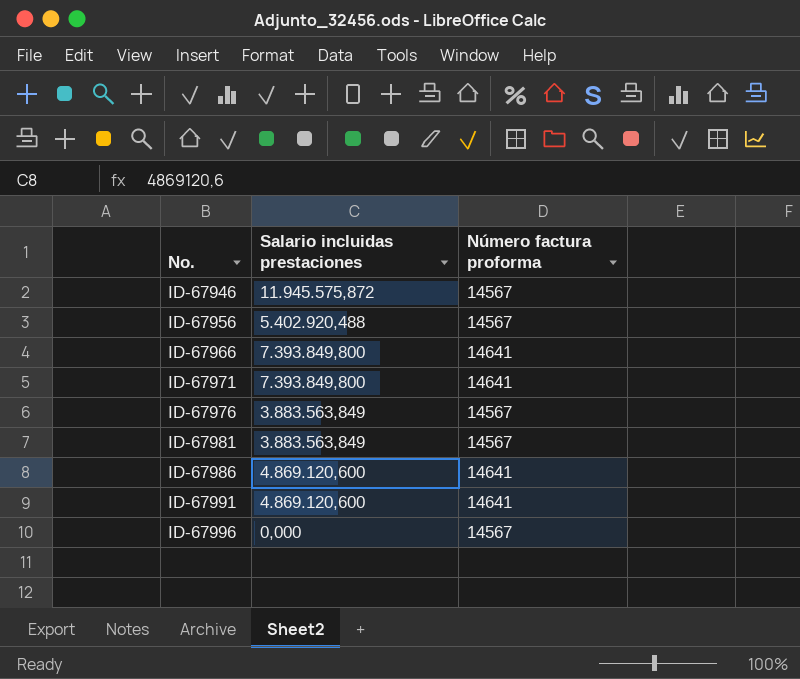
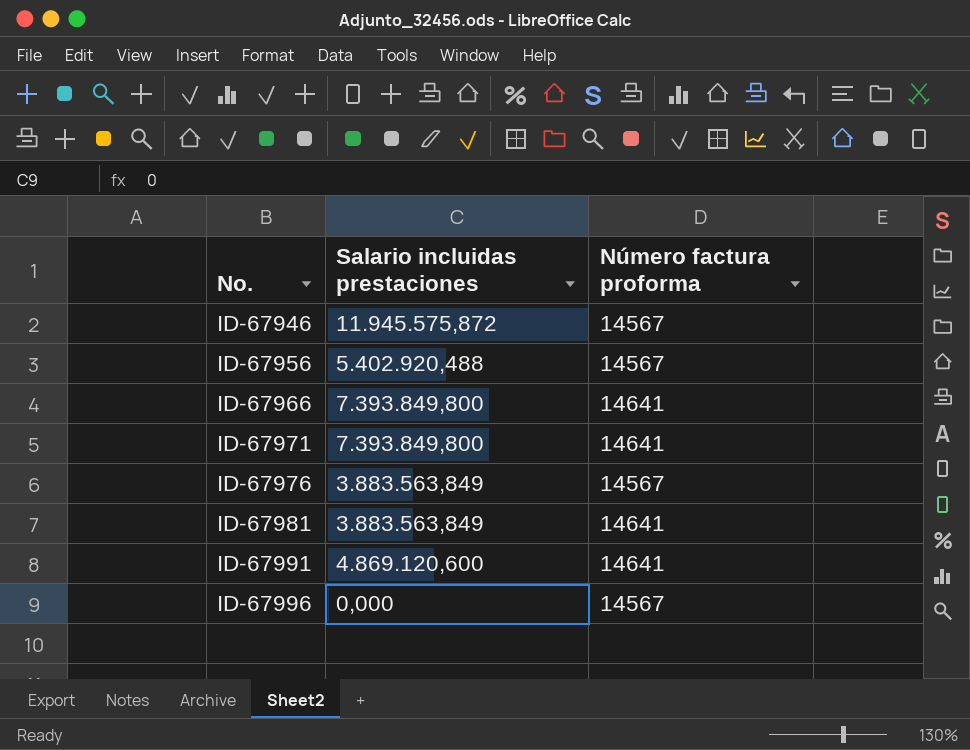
row ID-67986: 4.869.120,600 | 14641 -> none
ID-67981 | Número factura proforma: 14567 -> 14641

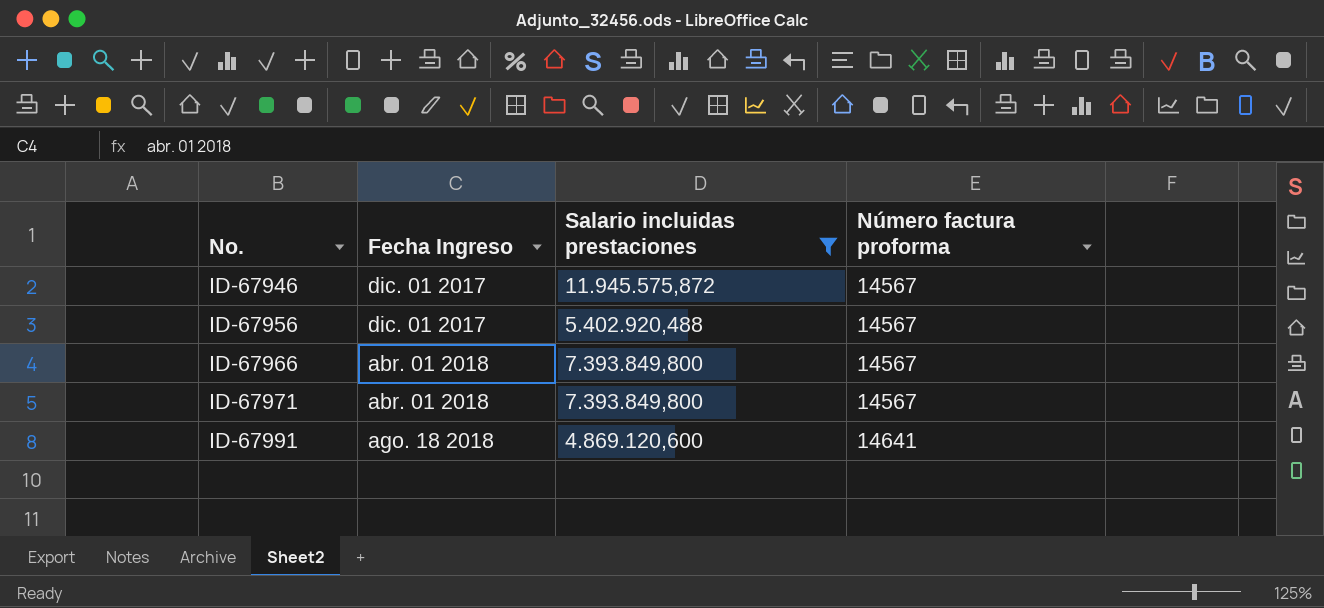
filter: none -> Salario incluidas prestaciones >= 4.869.120,600
column Fecha Ingreso | position: none -> 2
ID-67966 | Número factura proforma: 14641 -> 14567
ID-67971 | Número factura proforma: 14641 -> 14567

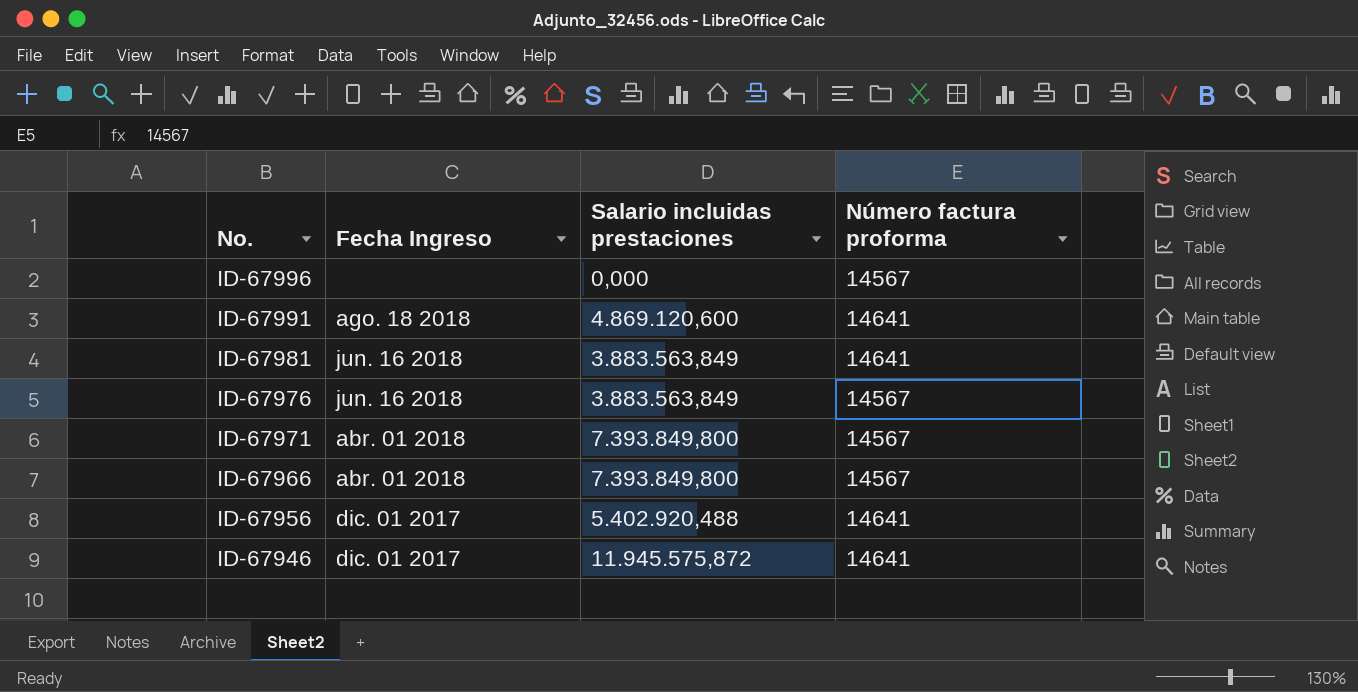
filter: Salario incluidas prestaciones >= 4.869.120,600 -> none
row order: No. ascending -> No. descending
ID-67956 | Número factura proforma: 14567 -> 14641
ID-67946 | Número factura proforma: 14567 -> 14641

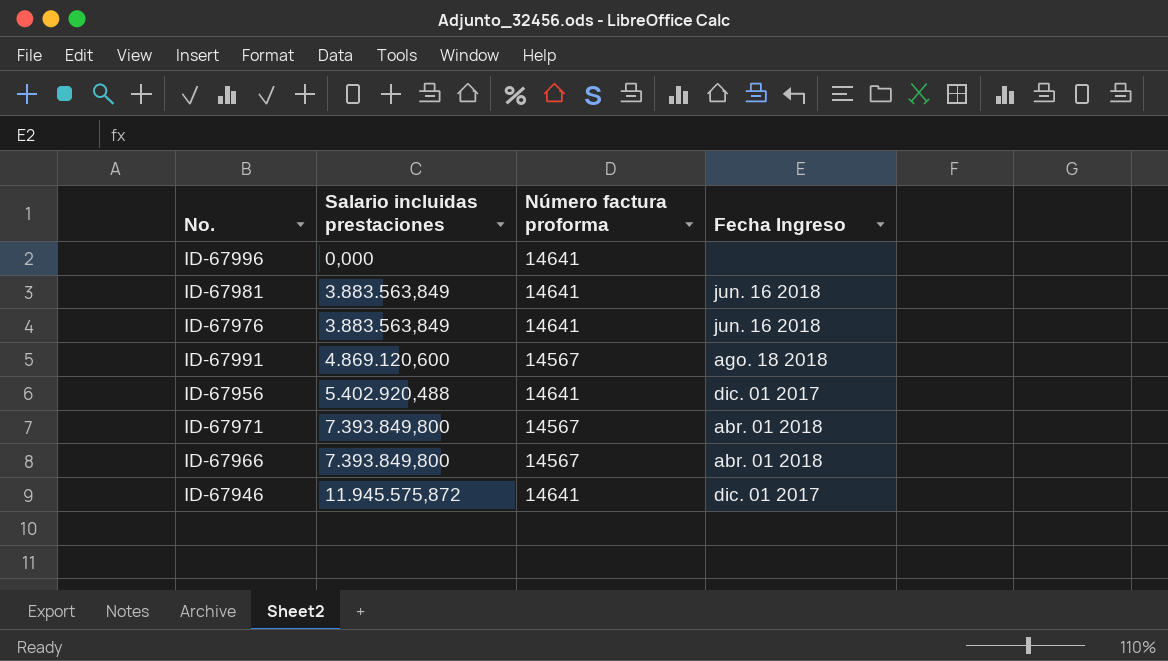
row order: No. descending -> Salario incluidas prestaciones ascending
column Fecha Ingreso | position: 2 -> 4
ID-67996 | Número factura proforma: 14567 -> 14641
ID-67976 | Número factura proforma: 14567 -> 14641
ID-67991 | Número factura proforma: 14641 -> 14567

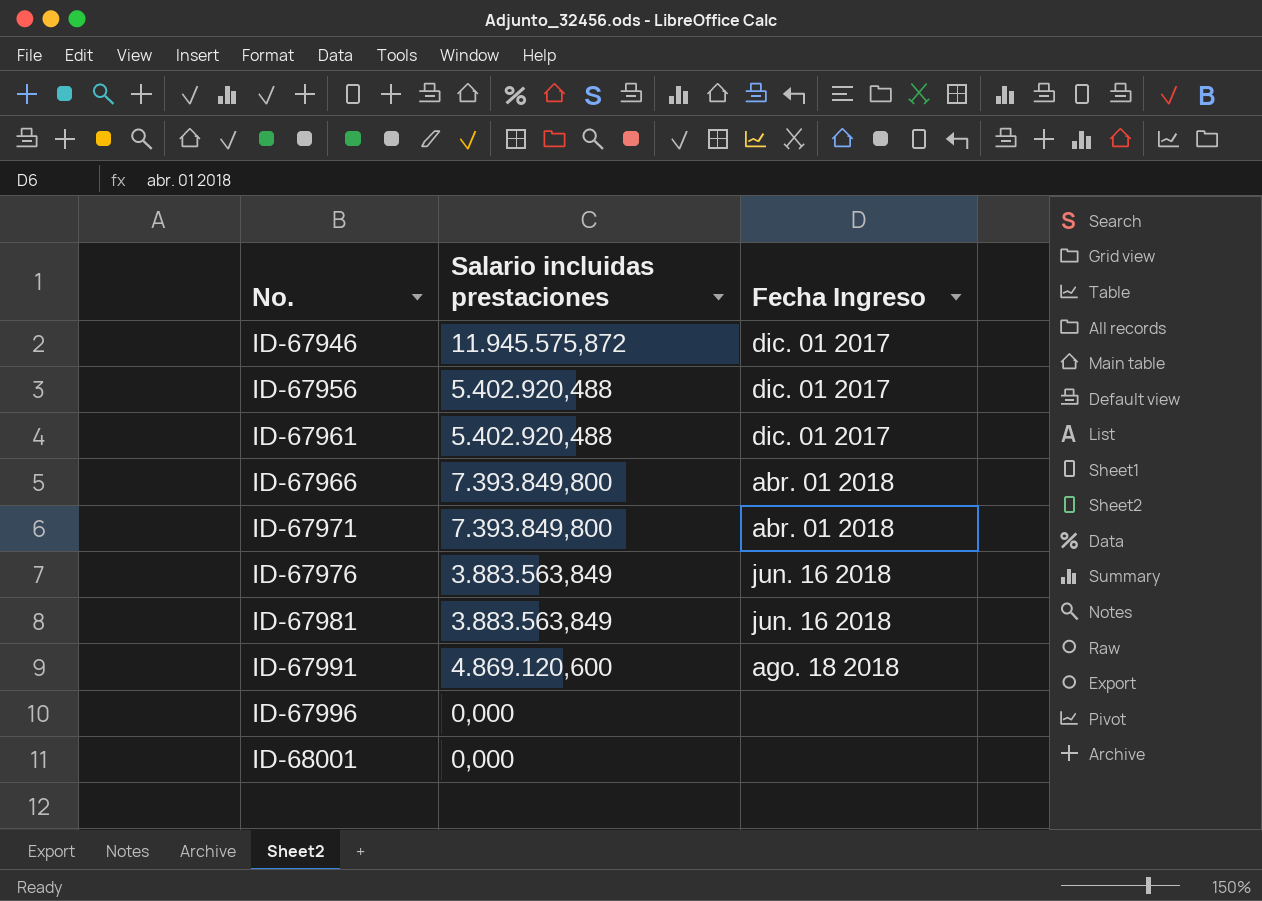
row order: Salario incluidas prestaciones ascending -> No. ascending
column Número factura proforma | position: 3 -> none
row ID-67961: none -> 5.402.920,488 | dic. 01 2017
row ID-68001: none -> 0,000 | none

